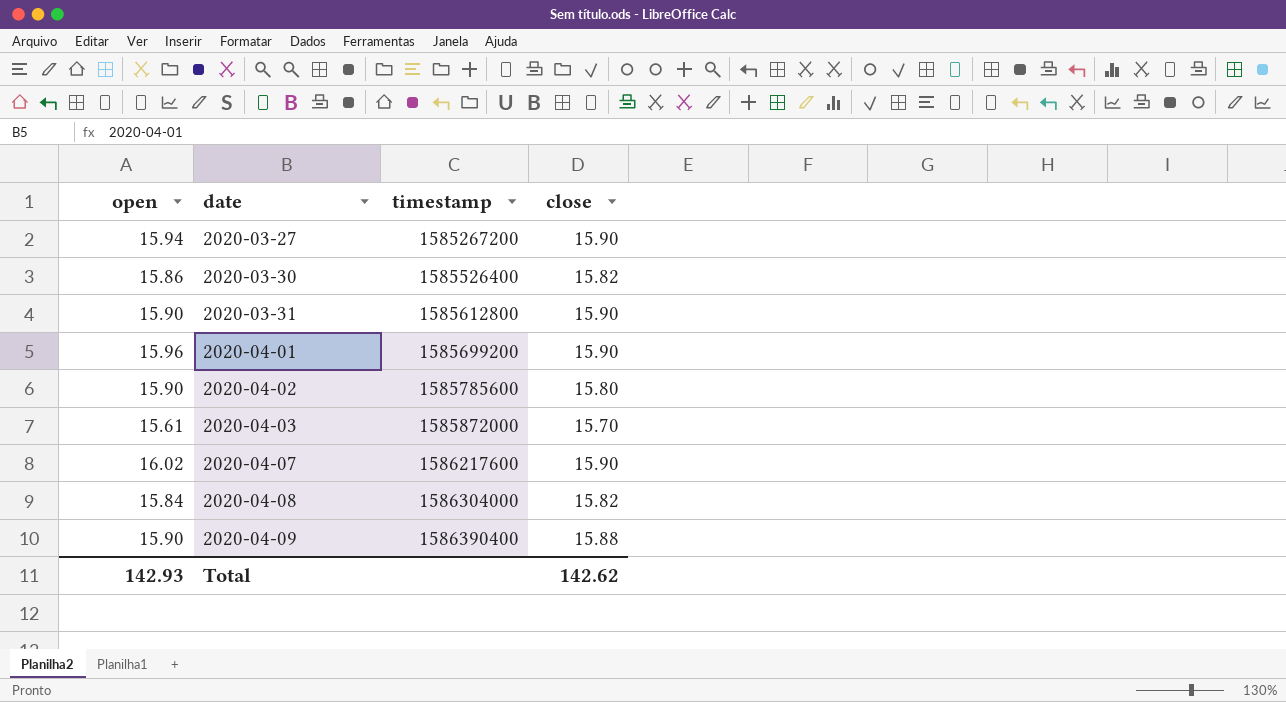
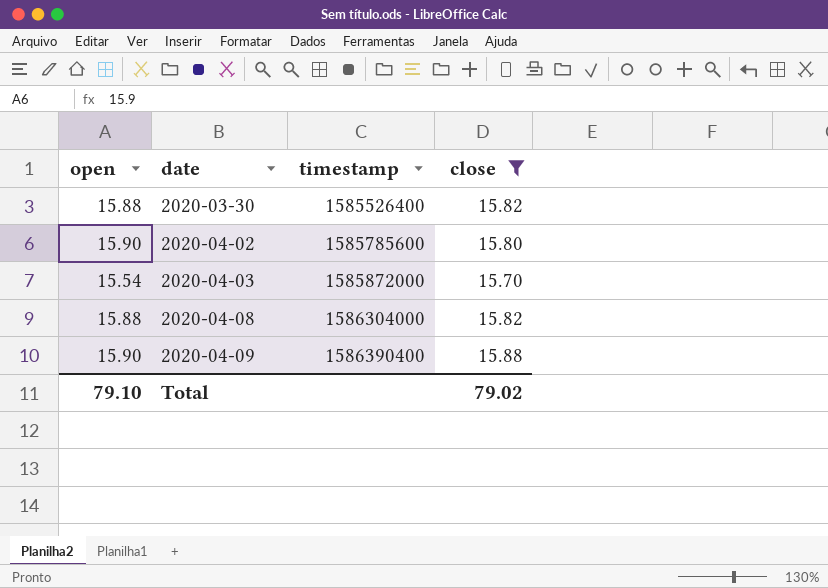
filter: none -> close != 15.90
2020-03-30 | open: 15.86 -> 15.88
2020-04-03 | open: 15.61 -> 15.54
2020-04-08 | open: 15.84 -> 15.88
Total | open: 142.93 -> 79.10
Total | close: 142.62 -> 79.02

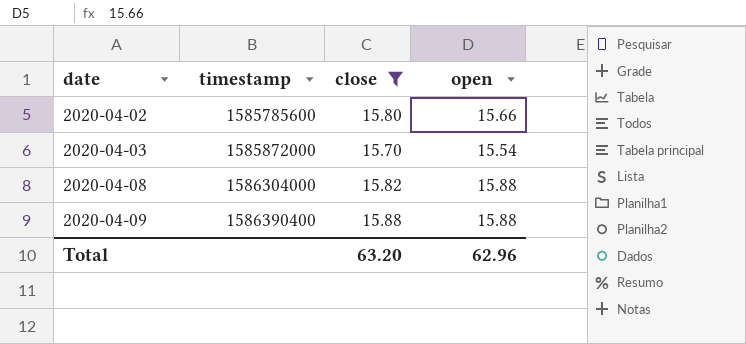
column open | position: 1 -> 4
row 2020-03-30: 15.88 | 1585526400 | 15.82 -> none
2020-04-02 | open: 15.90 -> 15.66
2020-04-09 | open: 15.90 -> 15.88
Total | close: 79.02 -> 63.20
Total | open: 79.10 -> 62.96

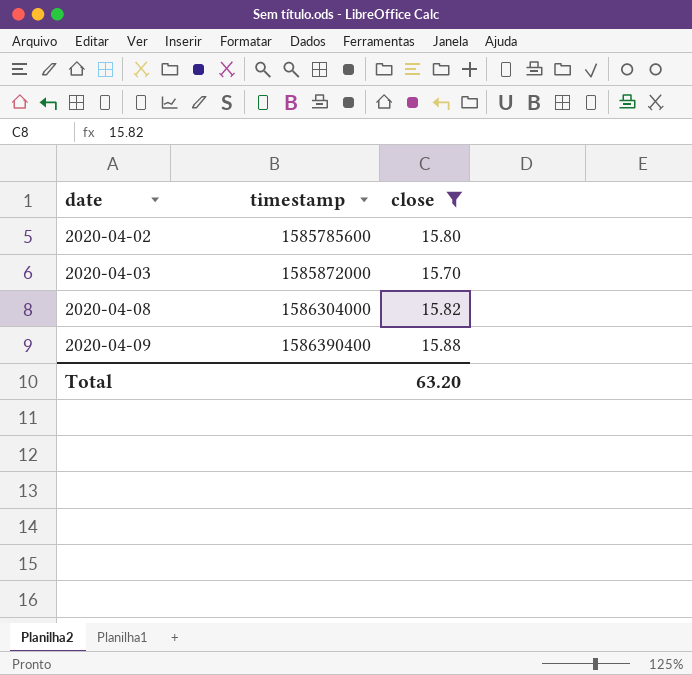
column open | position: 4 -> none

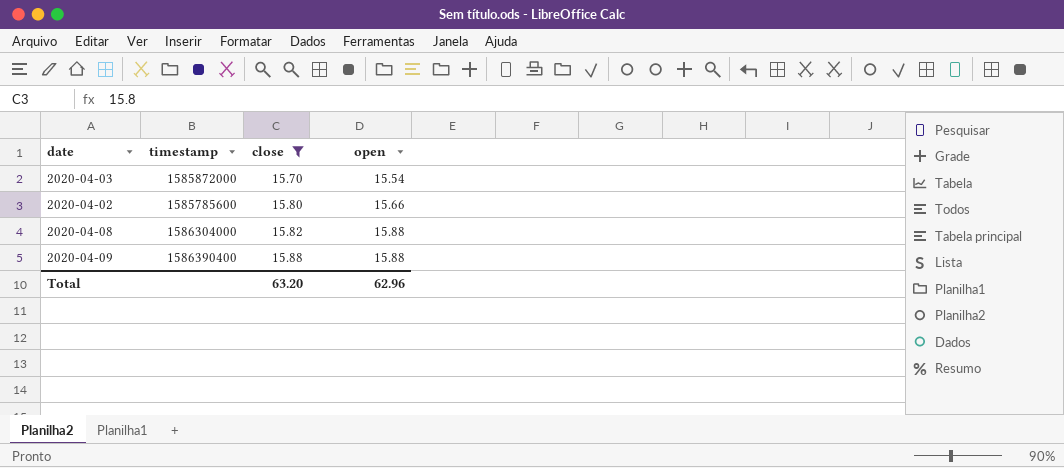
row order: date ascending -> close ascending
column open | position: none -> 4

